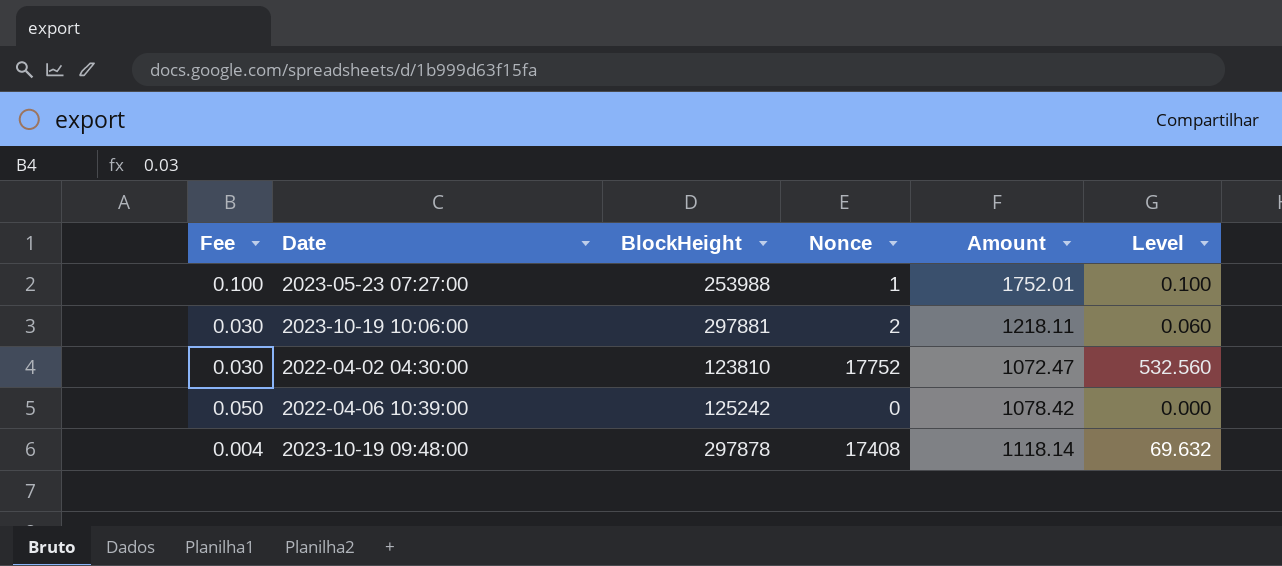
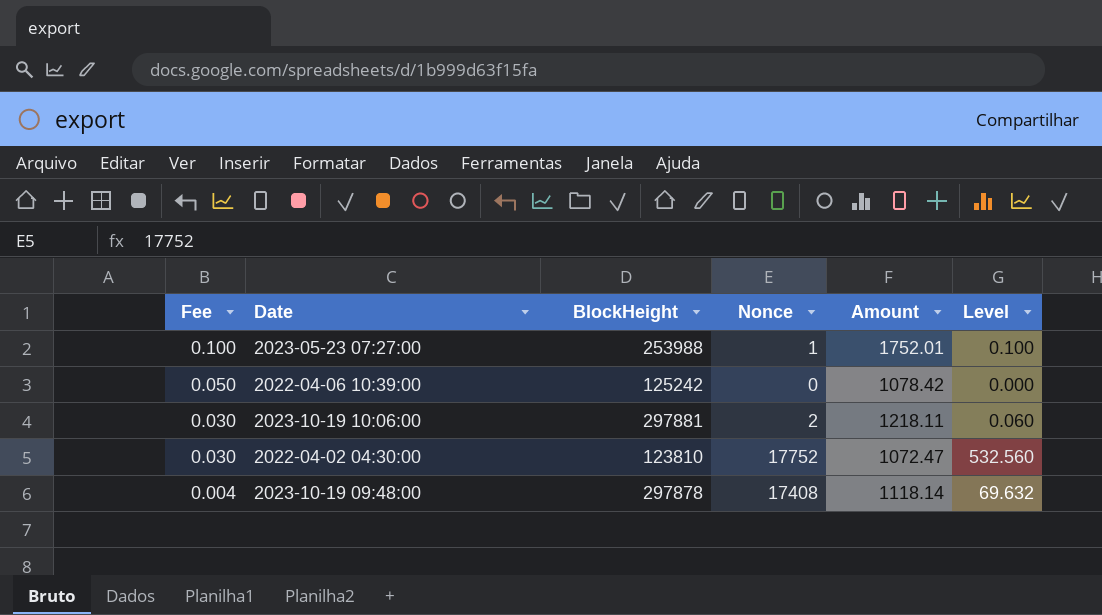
row order: none -> Fee descending

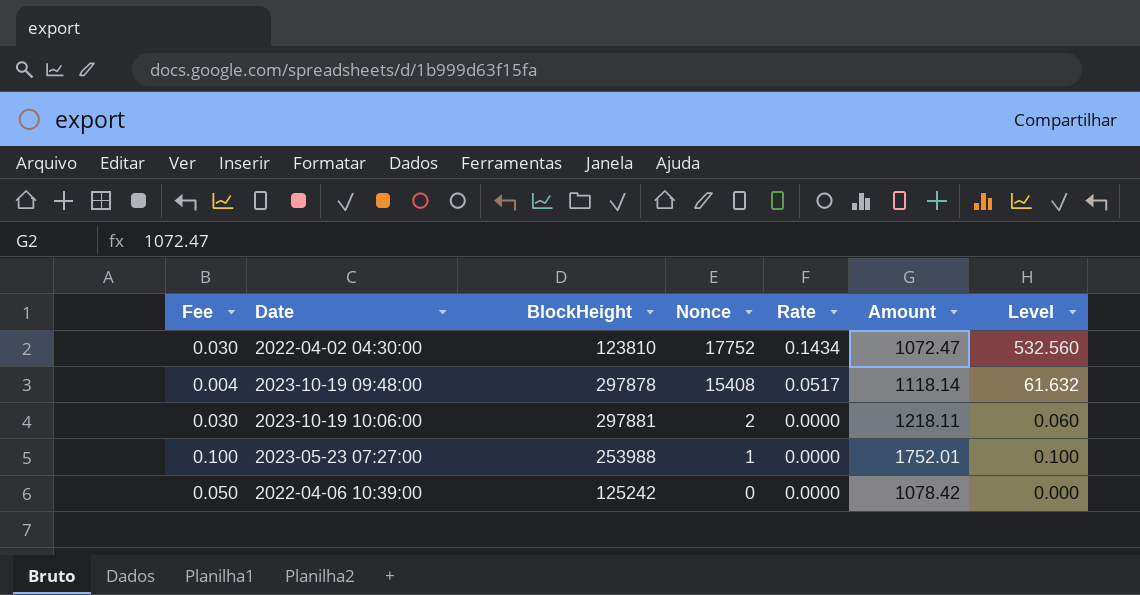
row order: Fee descending -> Nonce descending
column Rate | formula: none -> [Nonce] / [BlockHeight]
2023-10-19 09:48:00 | Nonce: 17408 -> 15408
2023-10-19 09:48:00 | Level: 69.632 -> 61.632

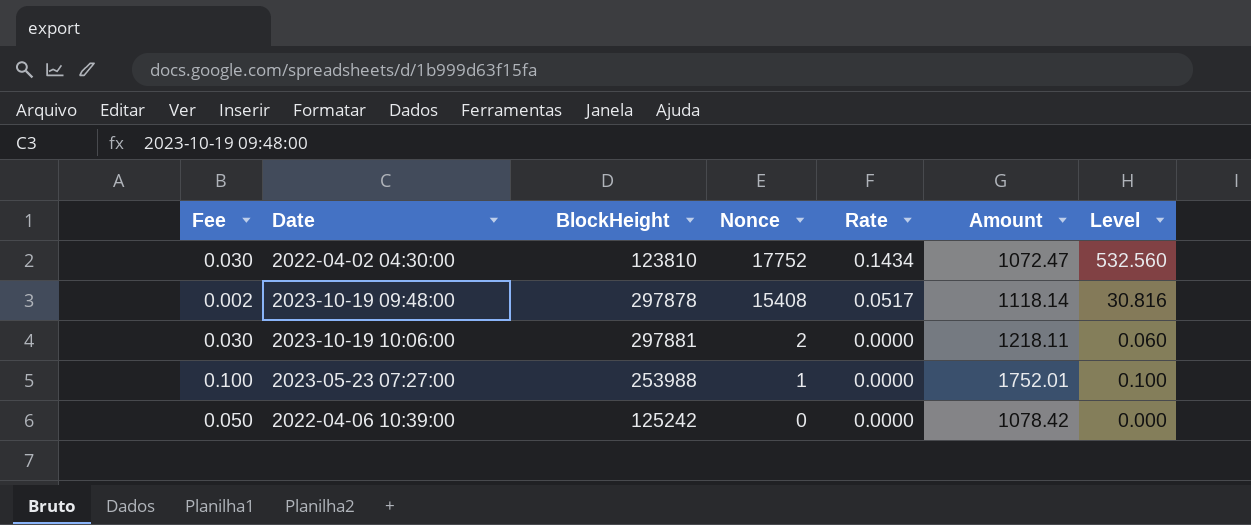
2023-10-19 09:48:00 | Fee: 0.004 -> 0.002
2023-10-19 09:48:00 | Level: 61.632 -> 30.816

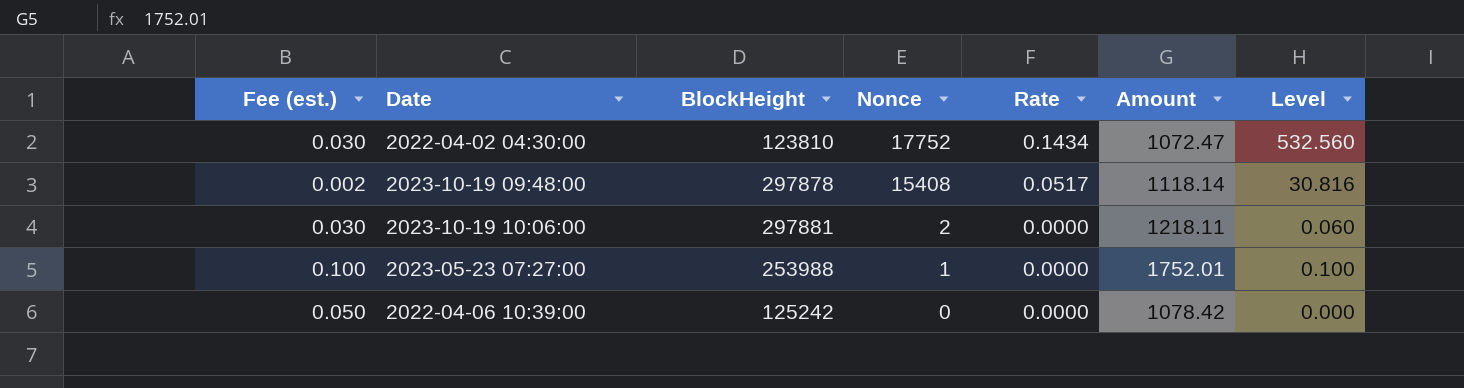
column name: Fee -> Fee (est.)

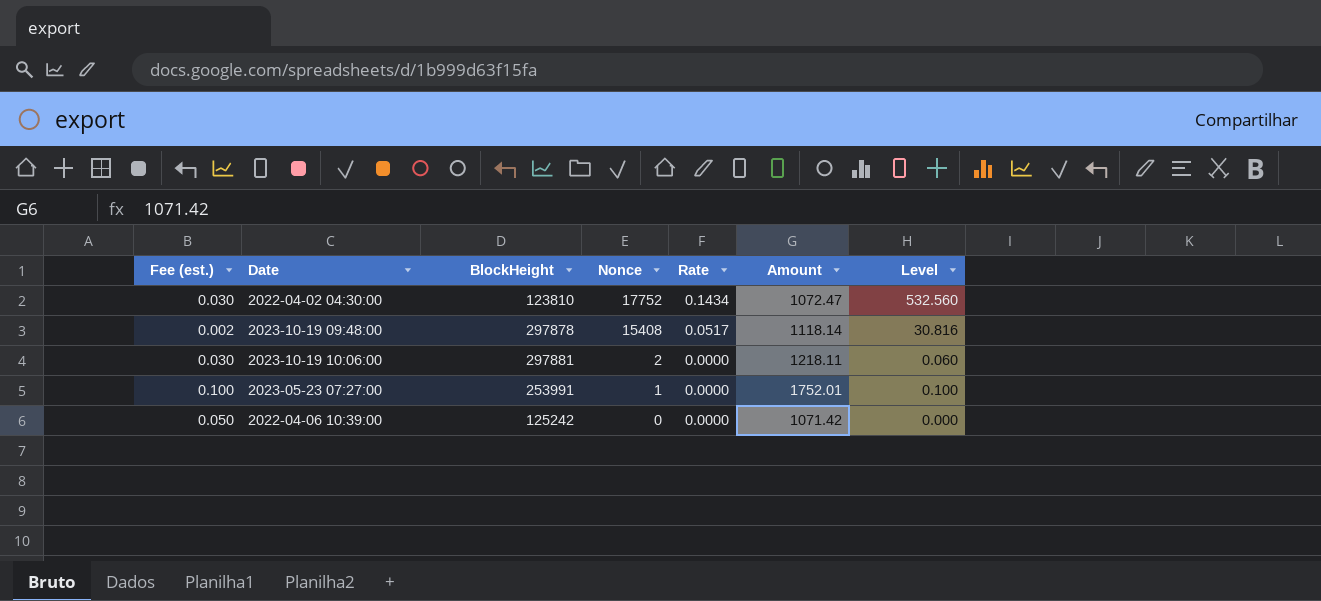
2023-05-23 07:27:00 | BlockHeight: 253988 -> 253991
2022-04-06 10:39:00 | Amount: 1078.42 -> 1071.42

